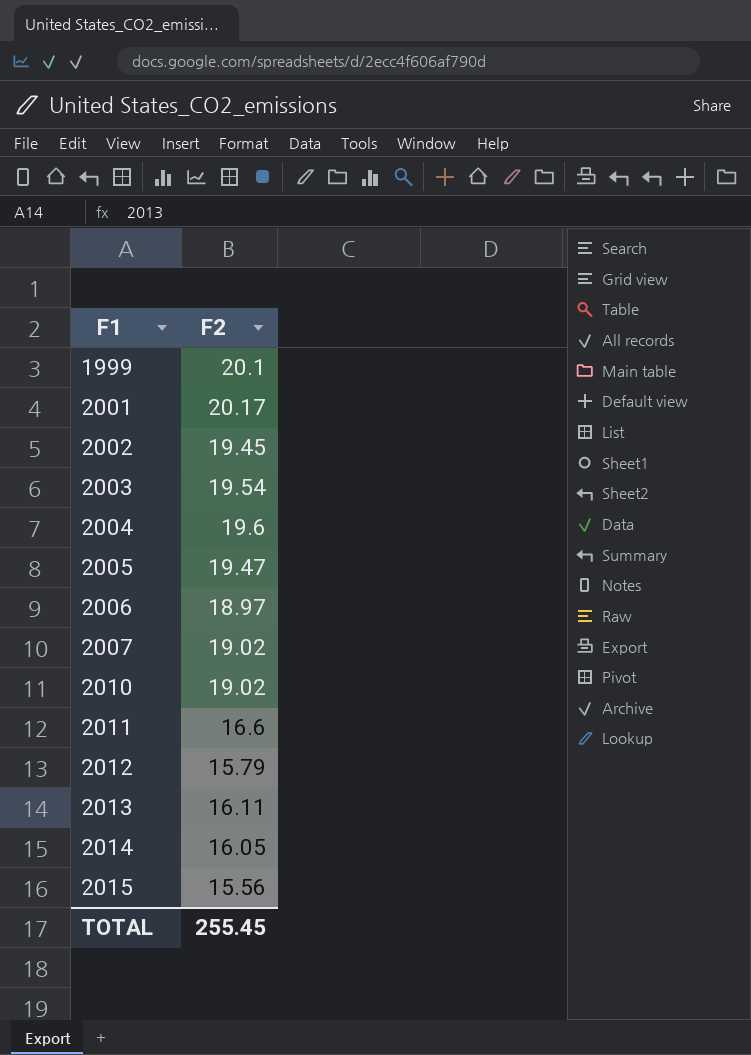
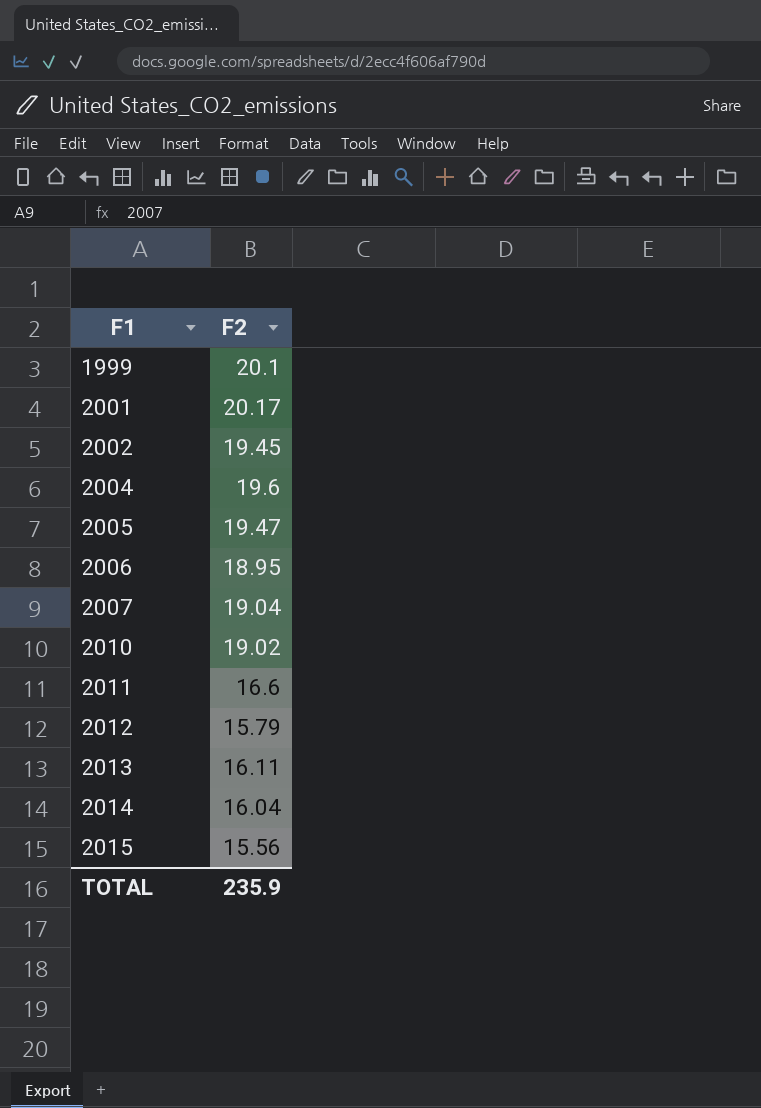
row 2003: 19.54 -> none
2006 | F2: 18.97 -> 18.95
2007 | F2: 19.02 -> 19.04
2014 | F2: 16.05 -> 16.04
TOTAL | F2: 255.45 -> 235.9

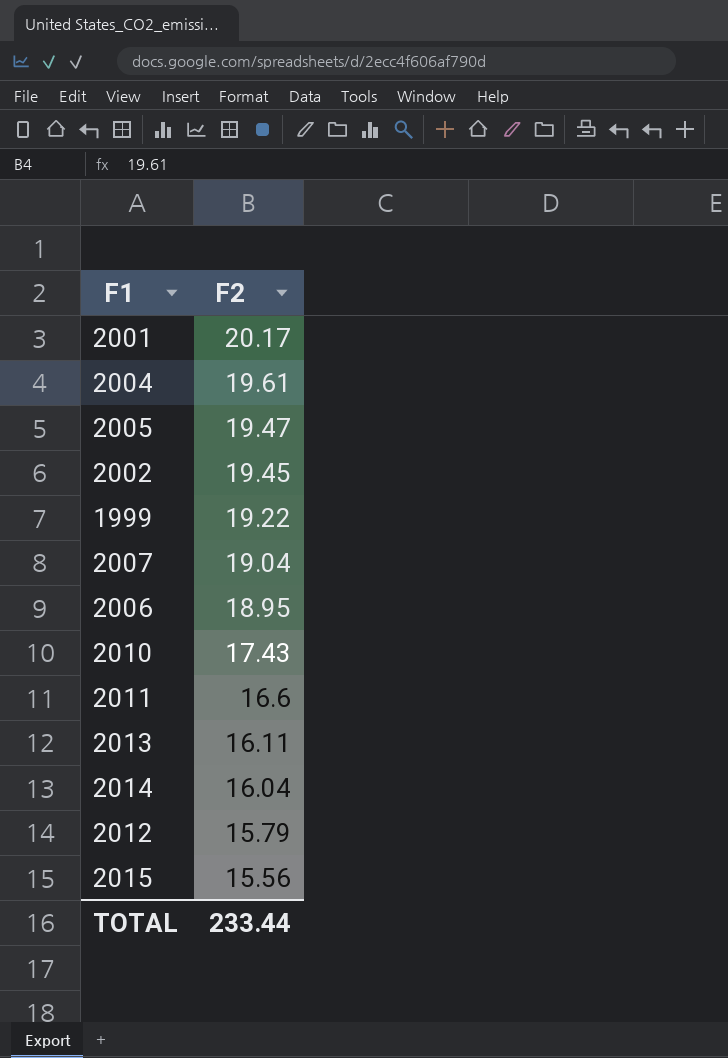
row order: F1 ascending -> F2 descending
2004 | F2: 19.6 -> 19.61
1999 | F2: 20.1 -> 19.22
2010 | F2: 19.02 -> 17.43
TOTAL | F2: 235.9 -> 233.44

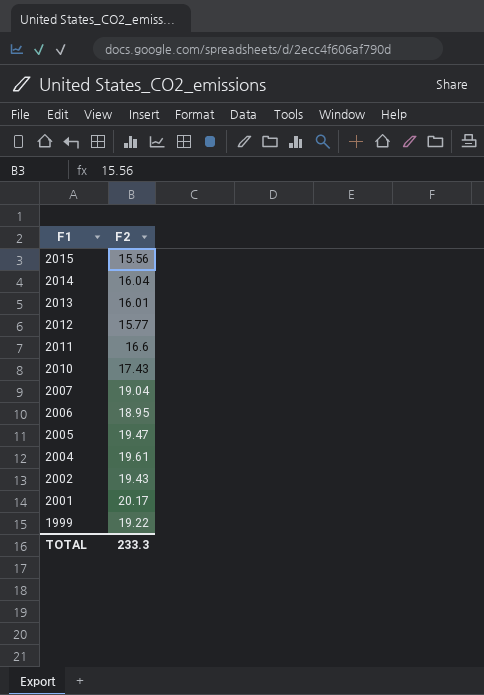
row order: F2 descending -> F1 descending
2013 | F2: 16.11 -> 16.01
2012 | F2: 15.79 -> 15.77
2002 | F2: 19.45 -> 19.43
TOTAL | F2: 233.44 -> 233.3

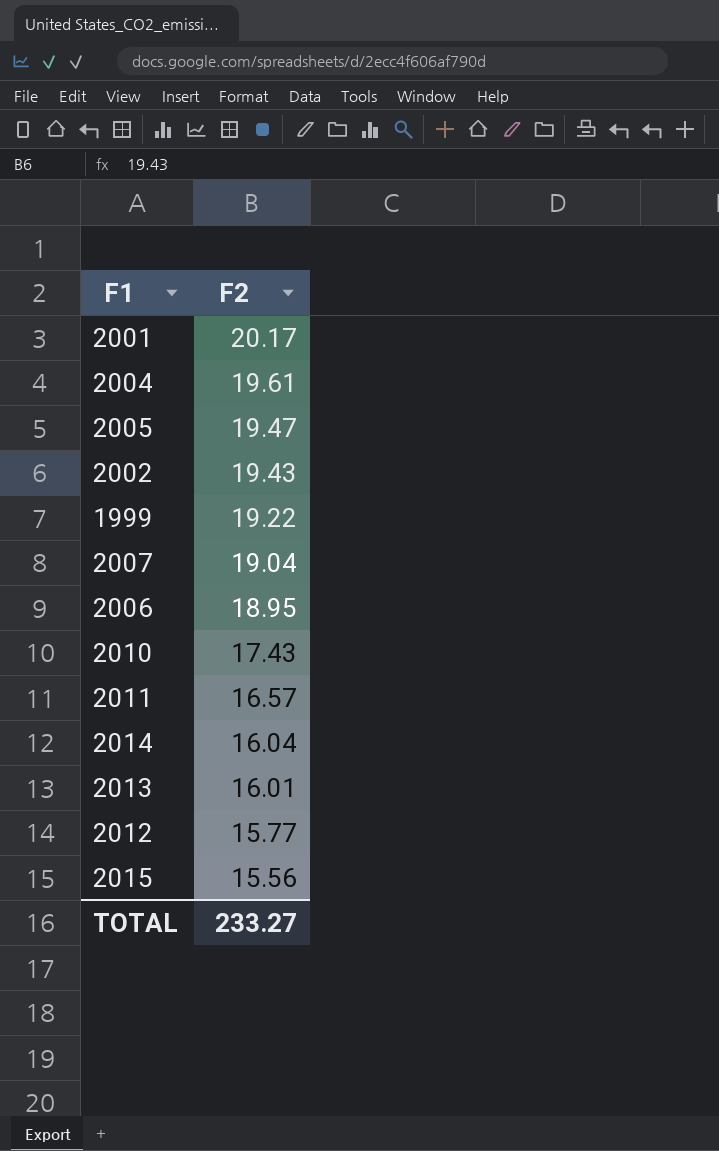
row order: F1 descending -> F2 descending
2011 | F2: 16.6 -> 16.57
TOTAL | F2: 233.3 -> 233.27

